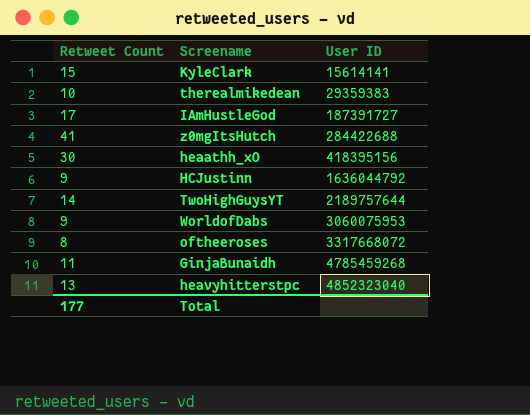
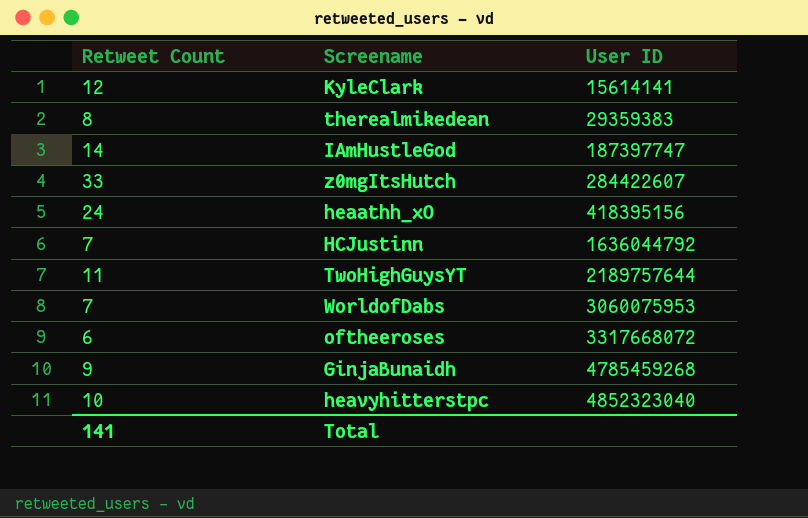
KyleClark | Retweet Count: 15 -> 12
therealmikedean | Retweet Count: 10 -> 8
IAmHustleGod | Retweet Count: 17 -> 14
IAmHustleGod | User ID: 187391727 -> 187397747
z0mgItsHutch | Retweet Count: 41 -> 33
z0mgItsHutch | User ID: 284422688 -> 284422607
heaathh_xO | Retweet Count: 30 -> 24
HCJustinn | Retweet Count: 9 -> 7
TwoHighGuysYT | Retweet Count: 14 -> 11
WorldofDabs | Retweet Count: 9 -> 7
oftheeroses | Retweet Count: 8 -> 6
GinjaBunaidh | Retweet Count: 11 -> 9
heavyhitterstpc | Retweet Count: 13 -> 10
Total | Retweet Count: 177 -> 141

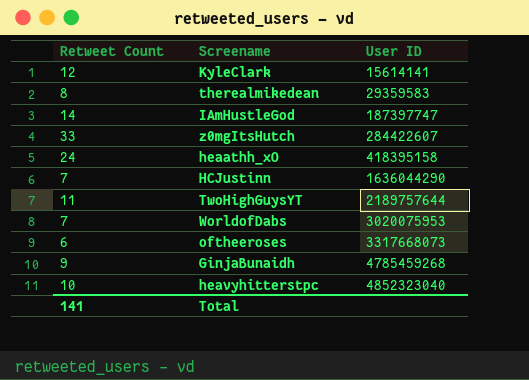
therealmikedean | User ID: 29359383 -> 29359583
heaathh_xO | User ID: 418395156 -> 418395158
HCJustinn | User ID: 1636044792 -> 1636044290
WorldofDabs | User ID: 3060075953 -> 3020075953
oftheeroses | User ID: 3317668072 -> 3317668073

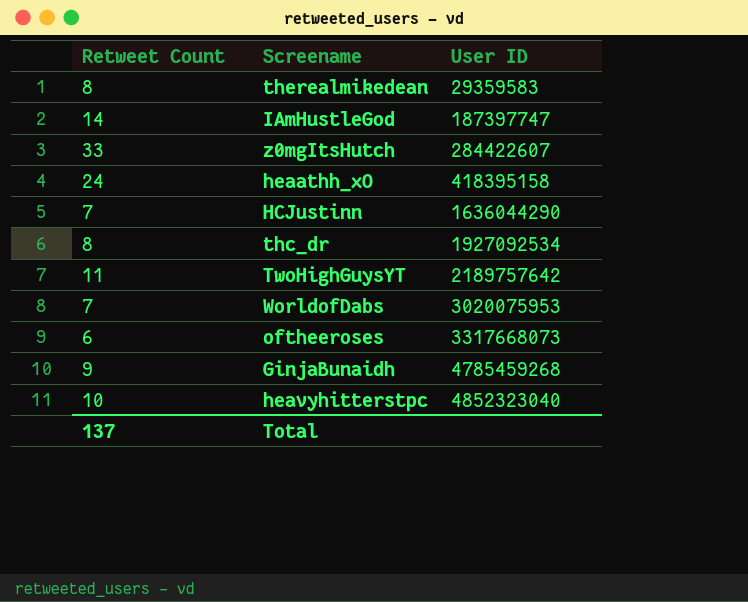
row KyleClark: 12 | 15614141 -> none
row thc_dr: none -> 8 | 1927092534
TwoHighGuysYT | User ID: 2189757644 -> 2189757642
Total | Retweet Count: 141 -> 137

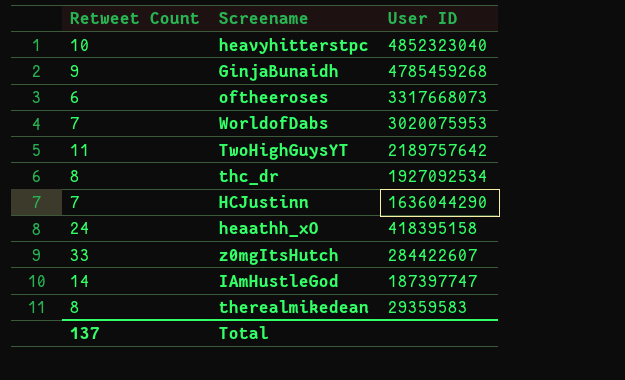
row order: User ID ascending -> User ID descending

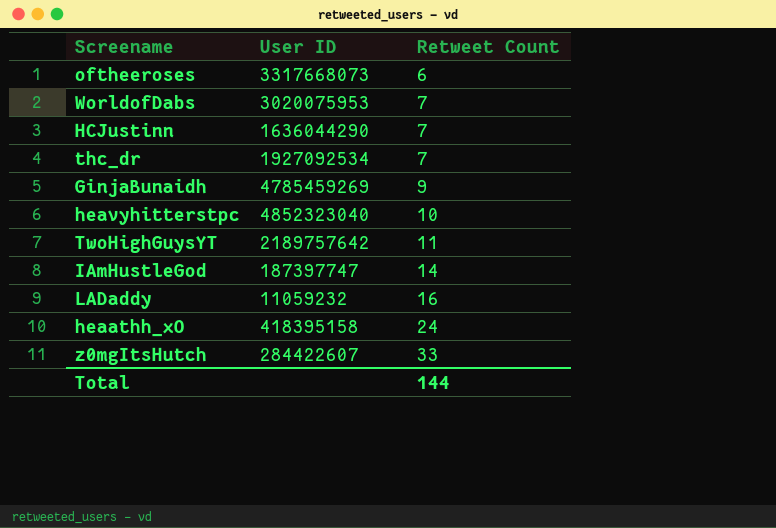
row order: User ID descending -> Retweet Count ascending
column Retweet Count | position: 1 -> 3
row therealmikedean: 8 | 29359583 -> none
thc_dr | Retweet Count: 8 -> 7
GinjaBunaidh | User ID: 4785459268 -> 4785459269
row LADaddy: none -> 11059232 | 16
Total | Retweet Count: 137 -> 144

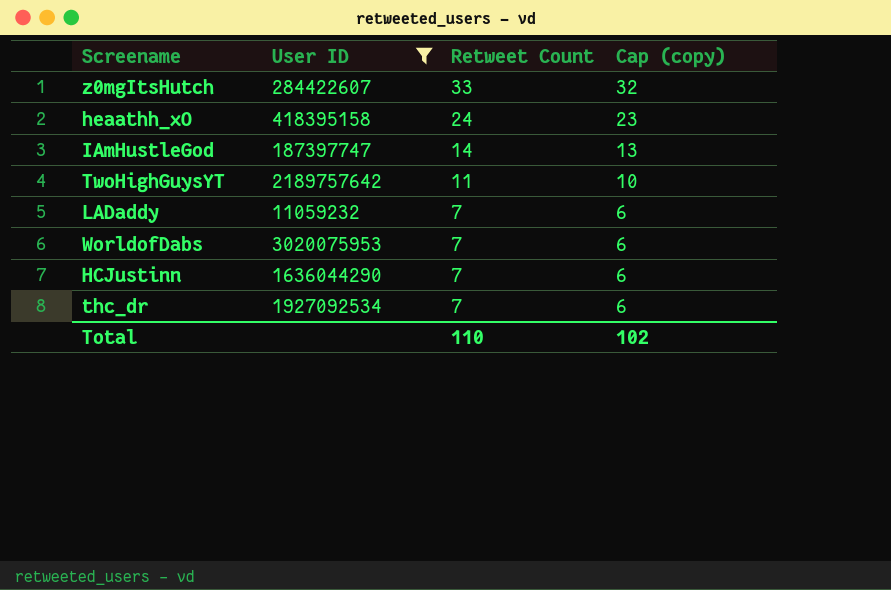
filter: none -> User ID <= 3020075953
row order: Retweet Count ascending -> Retweet Count descending
column Cap (copy) | formula: none -> [Retweet Count] - 1
LADaddy | Retweet Count: 16 -> 7
Total | Retweet Count: 144 -> 110

